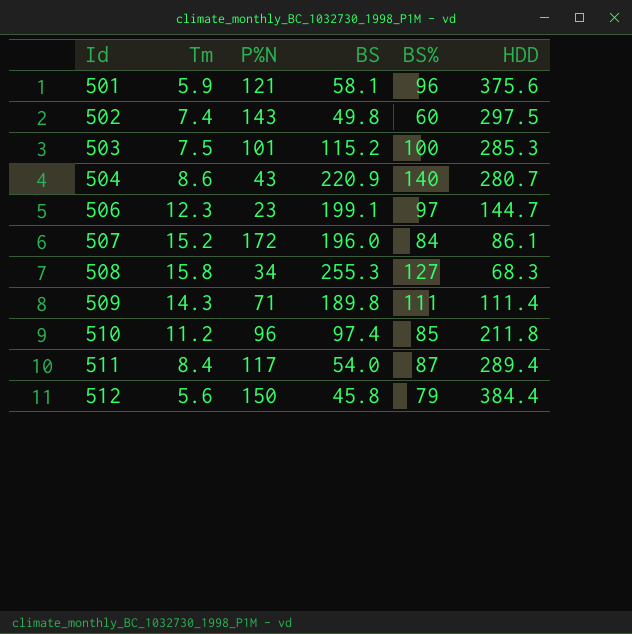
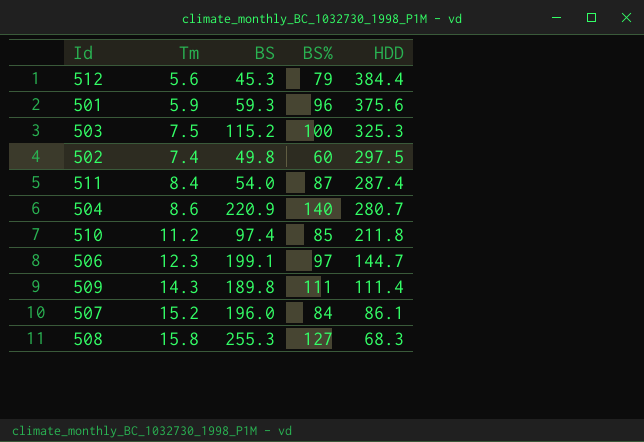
row order: Id ascending -> HDD descending
column P%N | position: 3 -> none
512 | BS: 45.8 -> 45.3
501 | BS: 58.1 -> 59.3
503 | HDD: 285.3 -> 325.3
511 | HDD: 289.4 -> 287.4

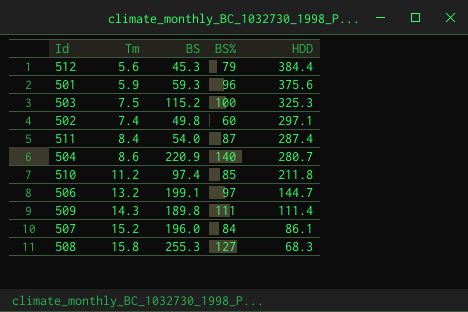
502 | HDD: 297.5 -> 297.1
506 | Tm: 12.3 -> 13.2

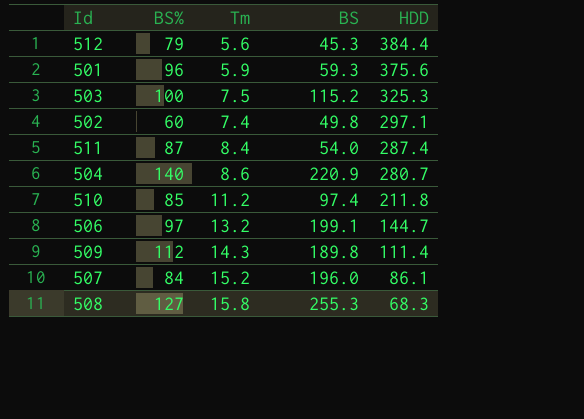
column BS% | position: 4 -> 2
509 | BS%: 111 -> 112

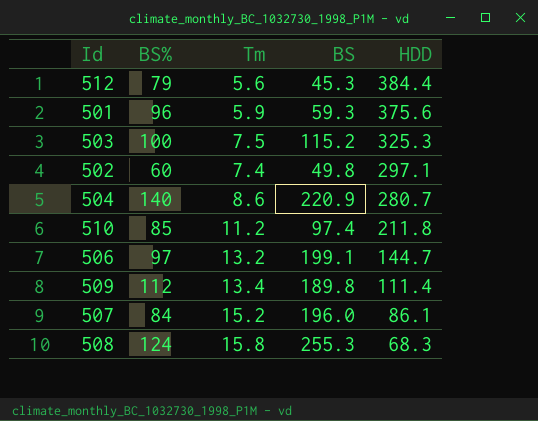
row 511: 87 | 8.4 | 54.0 | 287.4 -> none
509 | Tm: 14.3 -> 13.4
508 | BS%: 127 -> 124

